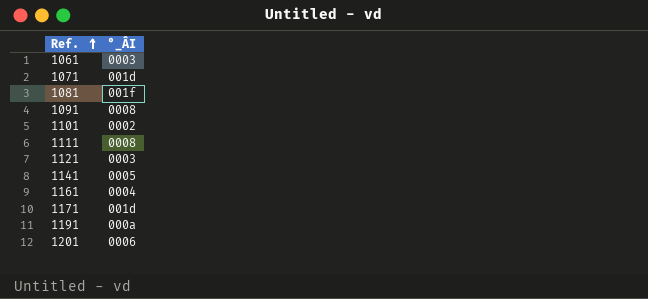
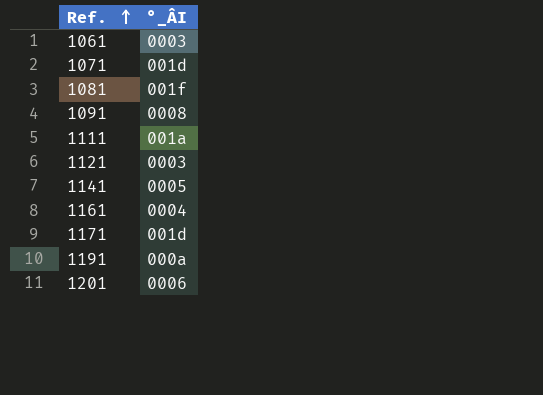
row 1101: 0002 -> none
1111 | °_ÂI: 0008 -> 001a

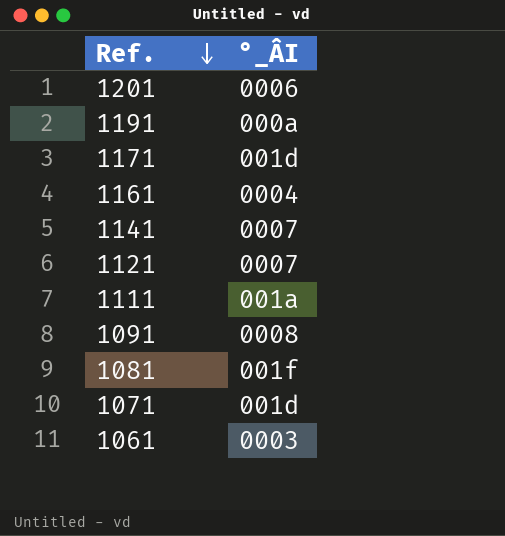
row order: Ref. ascending -> Ref. descending
1141 | °_ÂI: 0005 -> 0007
1121 | °_ÂI: 0003 -> 0007

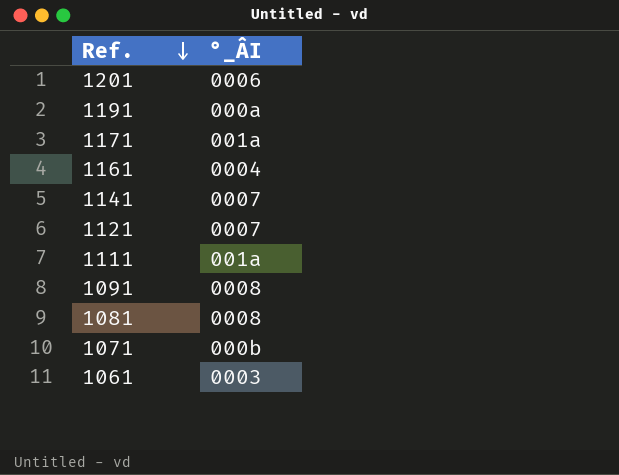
1171 | °_ÂI: 001d -> 001a
1081 | °_ÂI: 001f -> 0008
1071 | °_ÂI: 001d -> 000b

